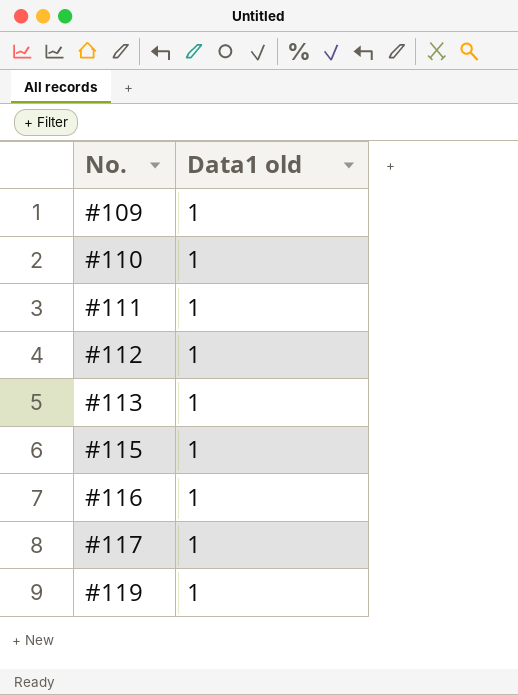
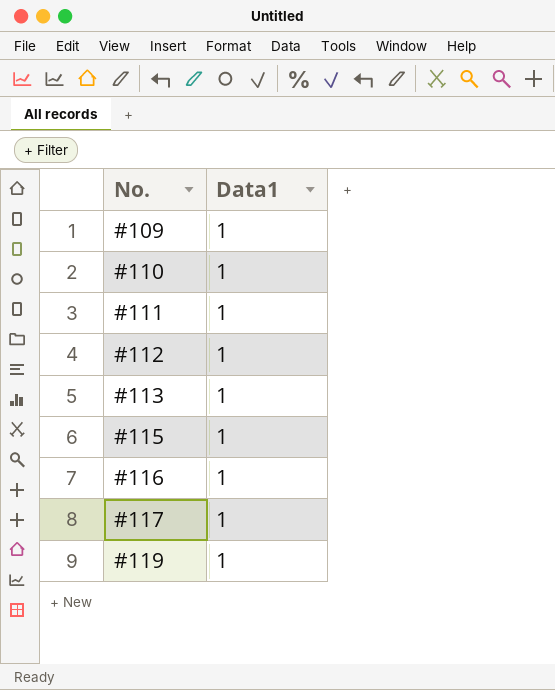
column name: Data1 old -> Data1

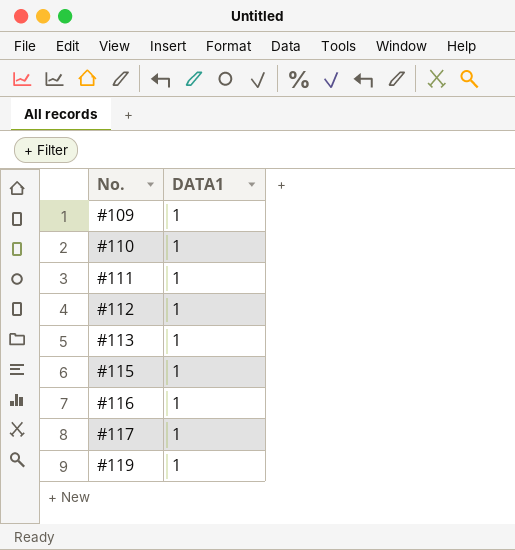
column name: Data1 -> DATA1

